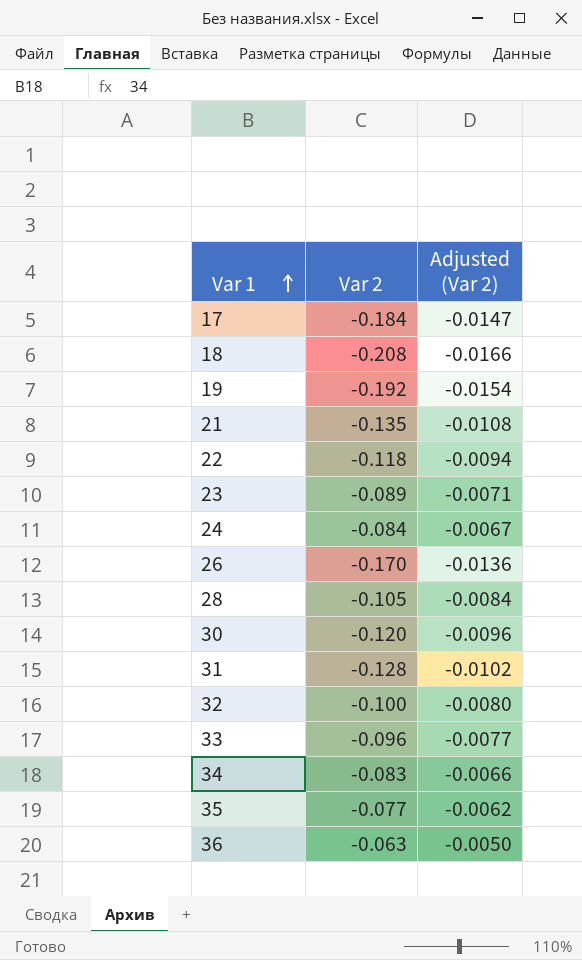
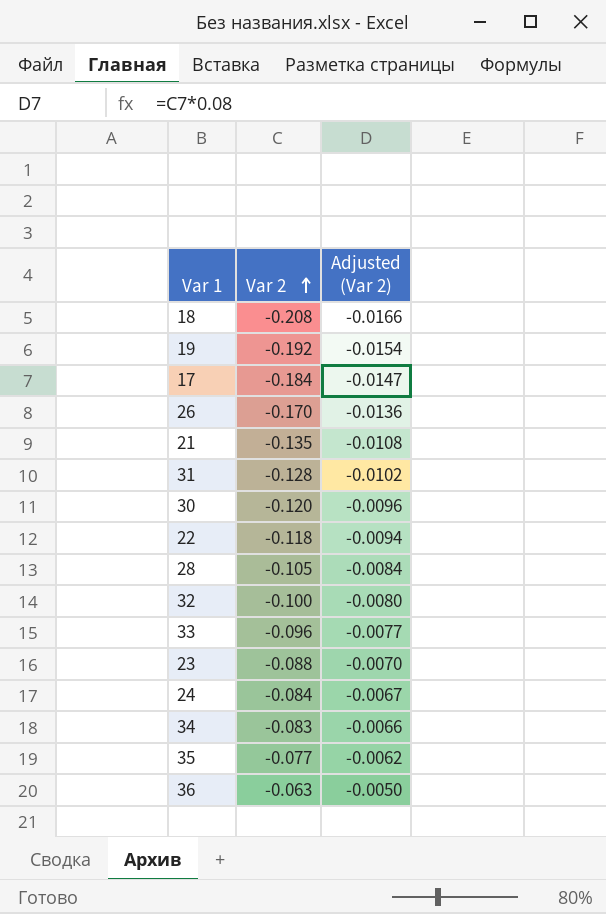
row order: Var 1 ascending -> Var 2 ascending
23 | Var 2: -0.089 -> -0.088
23 | Adjusted (Var 2): -0.0071 -> -0.0070

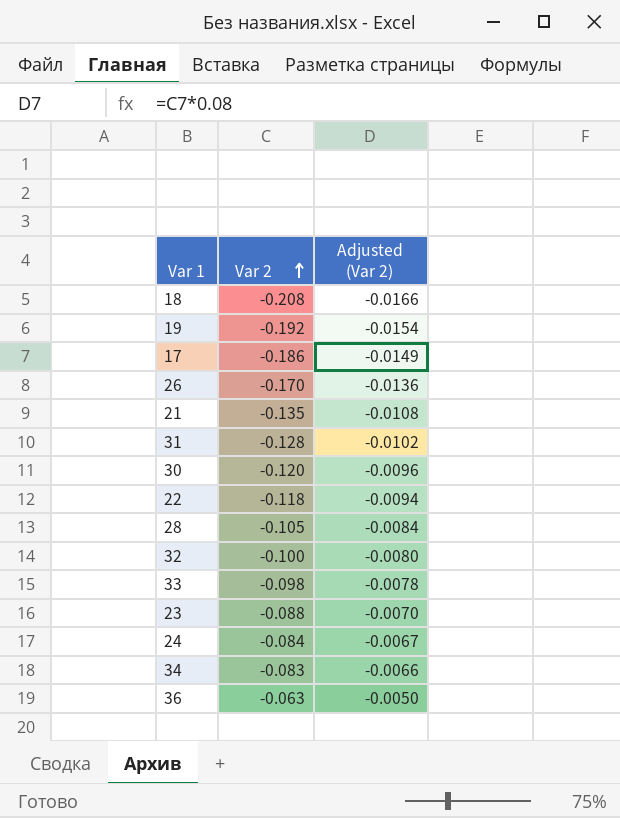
row 35: -0.077 | -0.0062 -> none
17 | Var 2: -0.184 -> -0.186
17 | Adjusted (Var 2): -0.0147 -> -0.0149
33 | Var 2: -0.096 -> -0.098
33 | Adjusted (Var 2): -0.0077 -> -0.0078

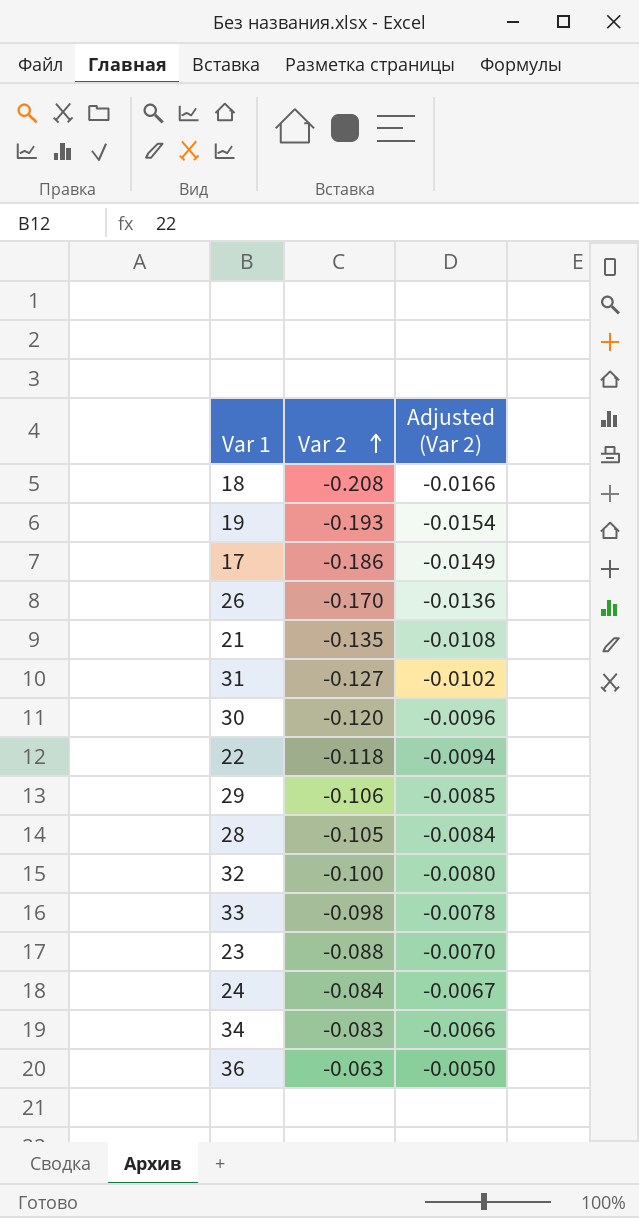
19 | Var 2: -0.192 -> -0.193
31 | Var 2: -0.128 -> -0.127
row 29: none -> -0.106 | -0.0085

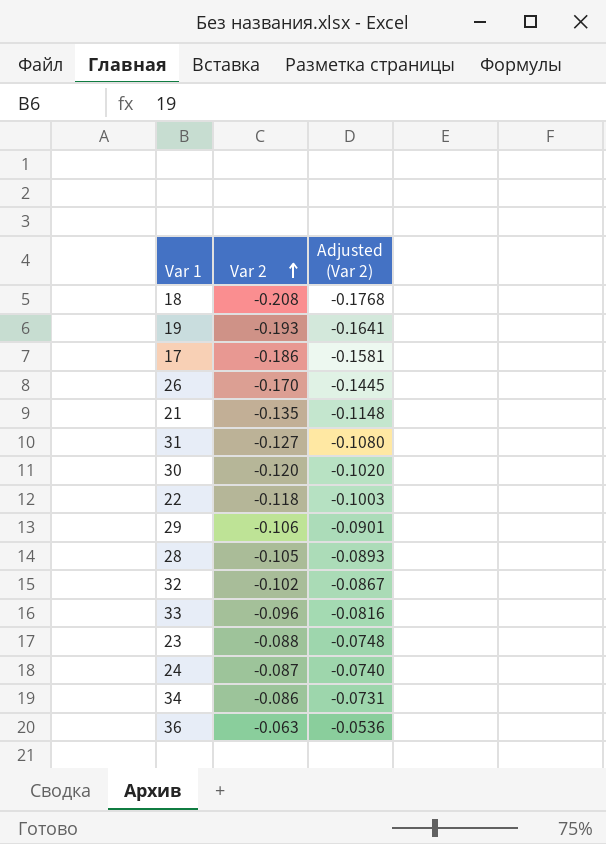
column Adjusted (Var 2) | formula: [Var 2] * 0.08 -> [Var 2] * 0.85
32 | Var 2: -0.100 -> -0.102
33 | Var 2: -0.098 -> -0.096
24 | Var 2: -0.084 -> -0.087
34 | Var 2: -0.083 -> -0.086

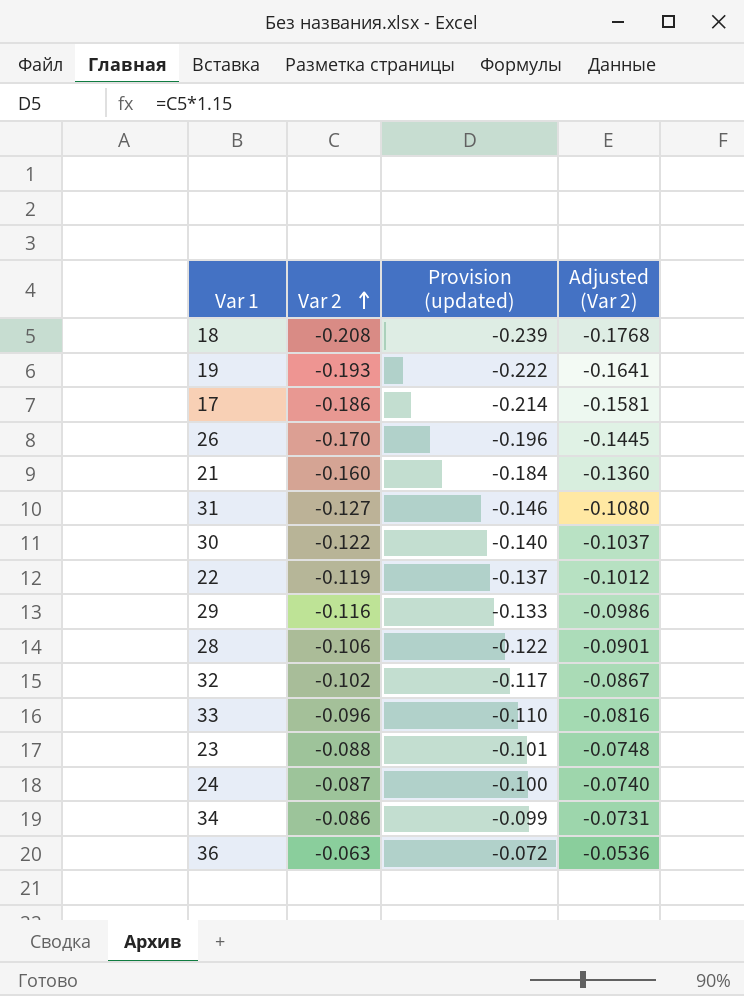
column Provision (updated) | formula: none -> [Var 2] * 1.15
21 | Var 2: -0.135 -> -0.160
21 | Adjusted (Var 2): -0.1148 -> -0.1360
30 | Var 2: -0.120 -> -0.122
30 | Adjusted (Var 2): -0.1020 -> -0.1037
22 | Var 2: -0.118 -> -0.119
22 | Adjusted (Var 2): -0.1003 -> -0.1012
29 | Var 2: -0.106 -> -0.116
29 | Adjusted (Var 2): -0.0901 -> -0.0986
28 | Var 2: -0.105 -> -0.106
28 | Adjusted (Var 2): -0.0893 -> -0.0901

